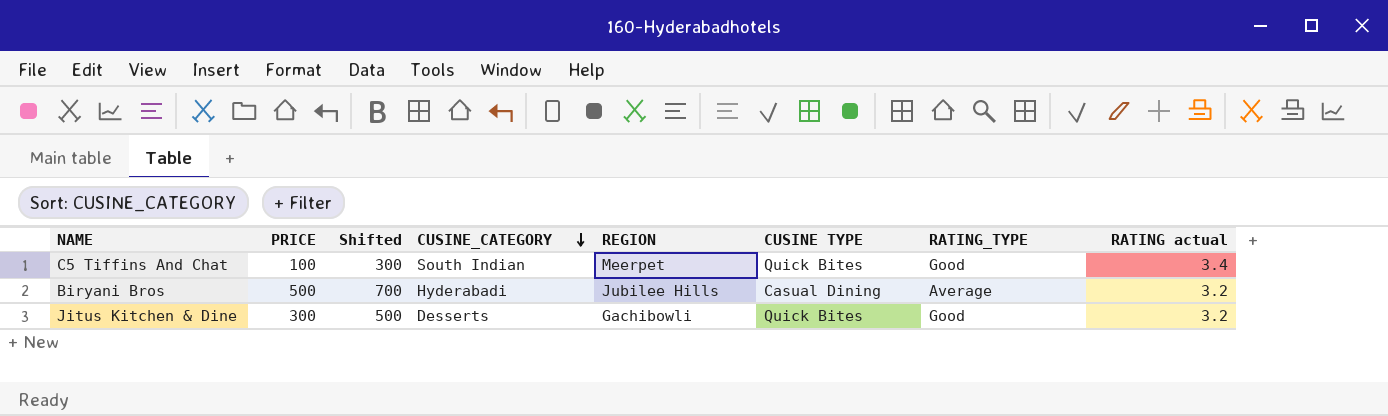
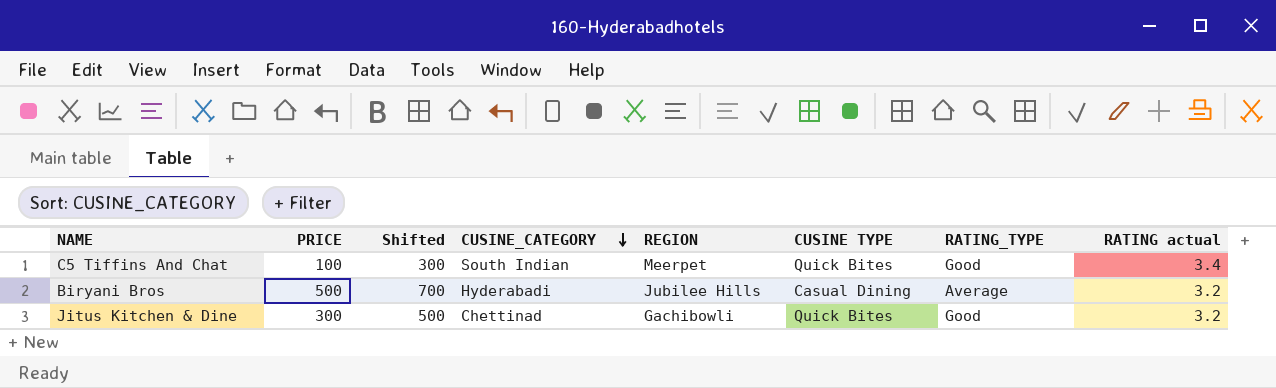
Jitus Kitchen & Dine | CUSINE_CATEGORY: Desserts -> Chettinad

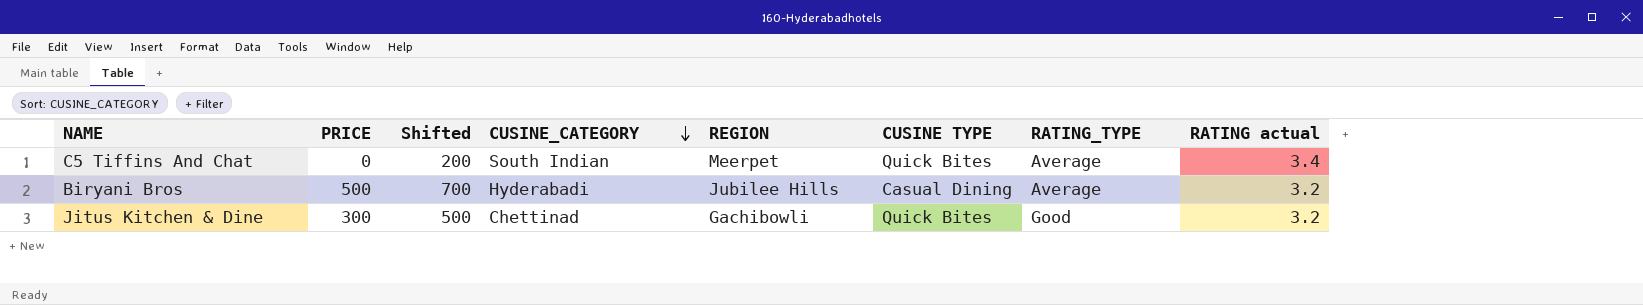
C5 Tiffins And Chat | PRICE: 100 -> 0
C5 Tiffins And Chat | Shifted: 300 -> 200
C5 Tiffins And Chat | RATING_TYPE: Good -> Average

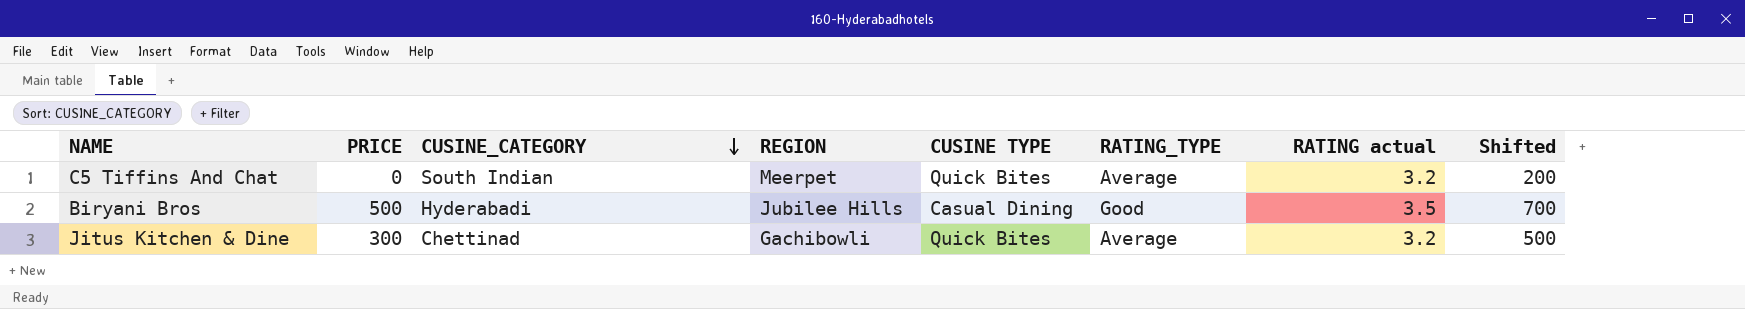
column Shifted | position: 3 -> 8
C5 Tiffins And Chat | RATING actual: 3.4 -> 3.2
Biryani Bros | RATING_TYPE: Average -> Good
Biryani Bros | RATING actual: 3.2 -> 3.5
Jitus Kitchen & Dine | RATING_TYPE: Good -> Average

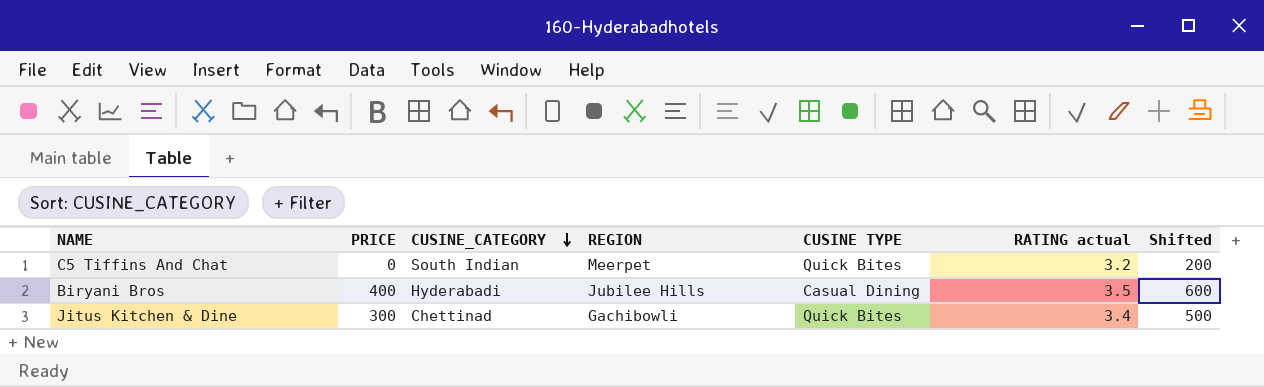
column RATING_TYPE | position: 6 -> none
Biryani Bros | PRICE: 500 -> 400
Biryani Bros | Shifted: 700 -> 600
Jitus Kitchen & Dine | RATING actual: 3.2 -> 3.4

